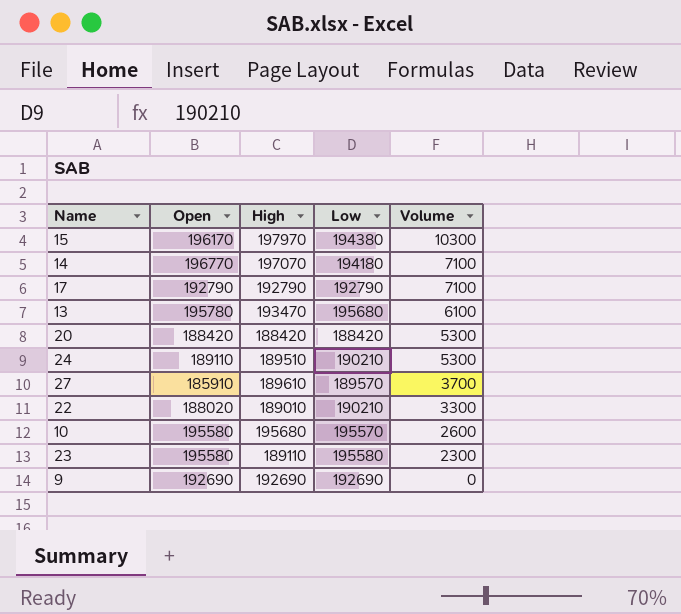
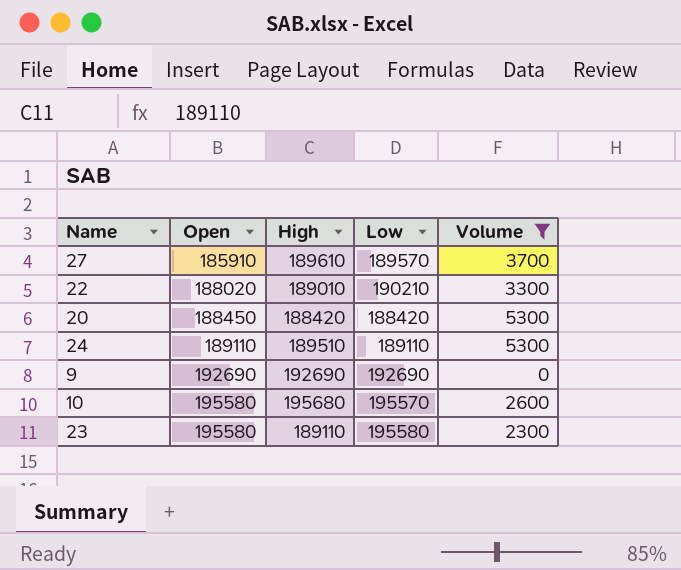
filter: none -> Volume <= 5300
row order: Volume descending -> Open ascending
20 | Open: 188420 -> 188450
24 | Low: 190210 -> 189110

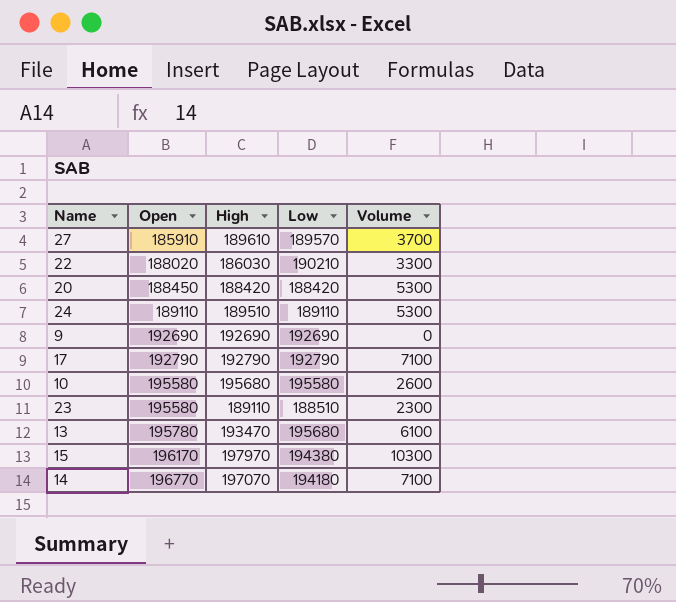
filter: Volume <= 5300 -> none
22 | High: 189010 -> 186030
10 | Low: 195570 -> 195580
23 | Low: 195580 -> 188510

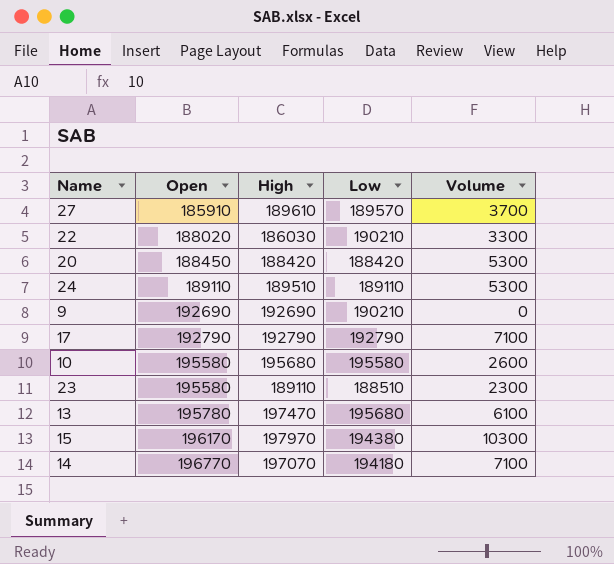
9 | Low: 192690 -> 190210
13 | High: 193470 -> 197470

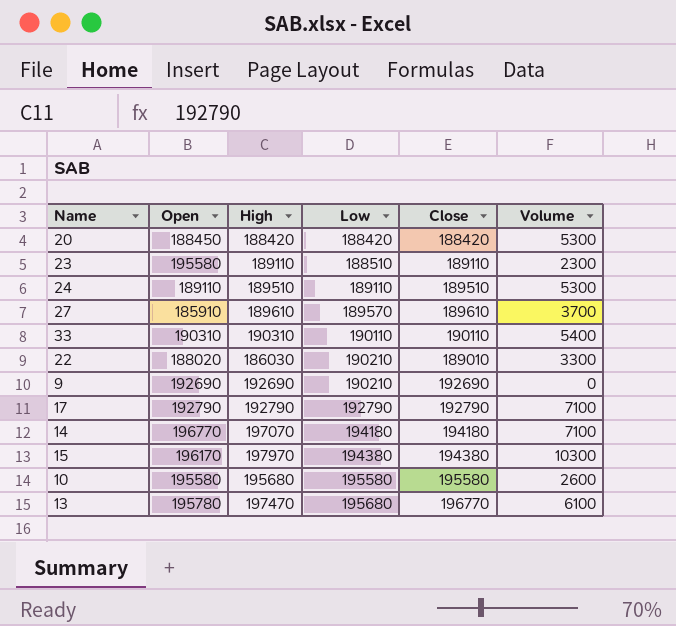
row order: Open ascending -> Low ascending
column Close | position: none -> 5
row 33: none -> 190310 | 190310 | 190110 | 190110 | 5400

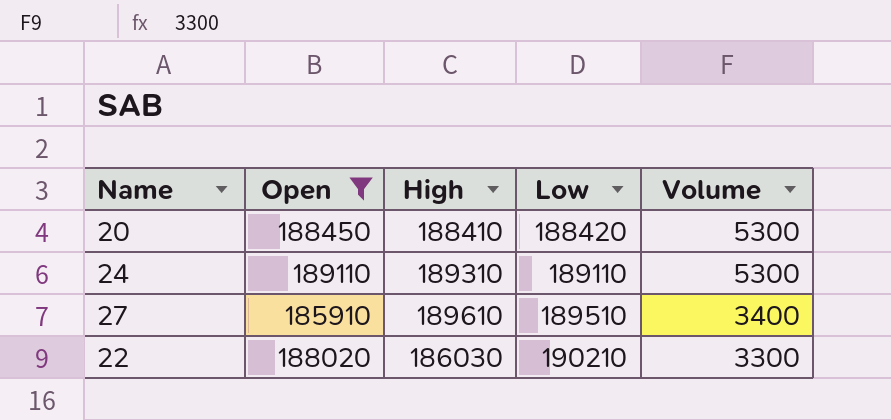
filter: none -> Open <= 189110
column Close | position: 5 -> none
20 | High: 188420 -> 188410
24 | High: 189510 -> 189310
27 | Low: 189570 -> 189510
27 | Volume: 3700 -> 3400

